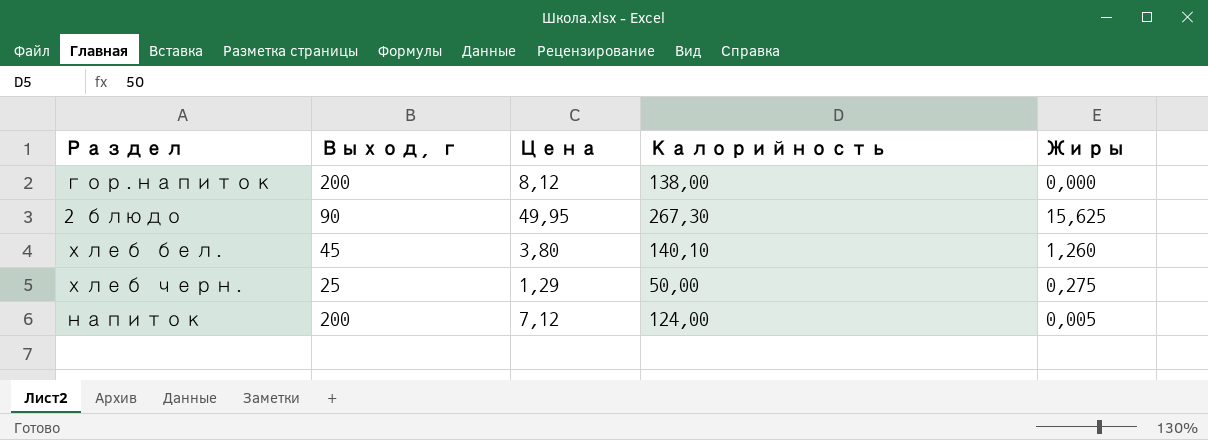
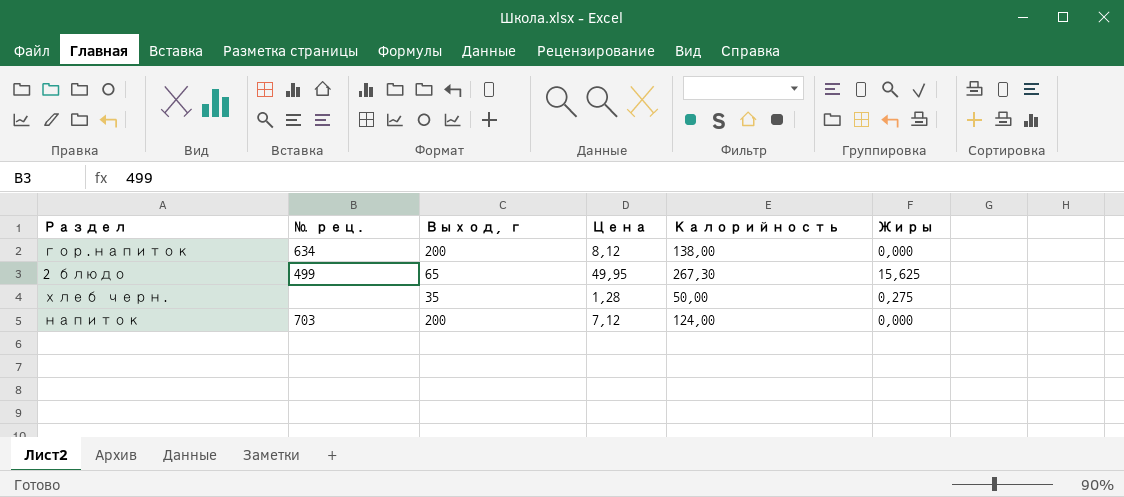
column № рец. | position: none -> 2
row хлеб бел.: 45 | 3,80 | 140,10 | 1,260 -> none
2 блюдо | Выход, г: 90 -> 65
хлеб черн. | Выход, г: 25 -> 35
хлеб черн. | Цена: 1,29 -> 1,28
напиток | Жиры: 0,005 -> 0,000

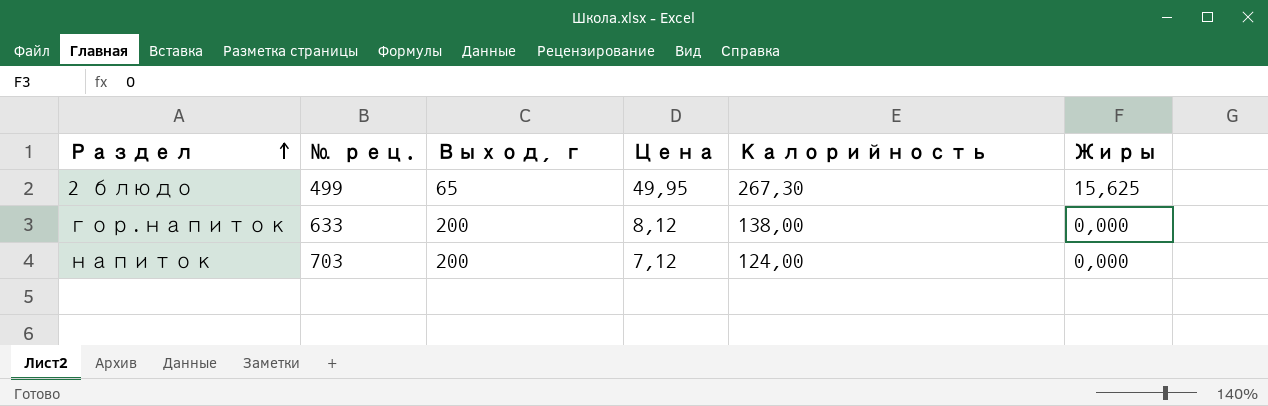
row order: none -> Раздел ascending
row хлеб черн.: none | 35 | 1,28 | 50,00 | 0,275 -> none
гор.напиток | № рец.: 634 -> 633

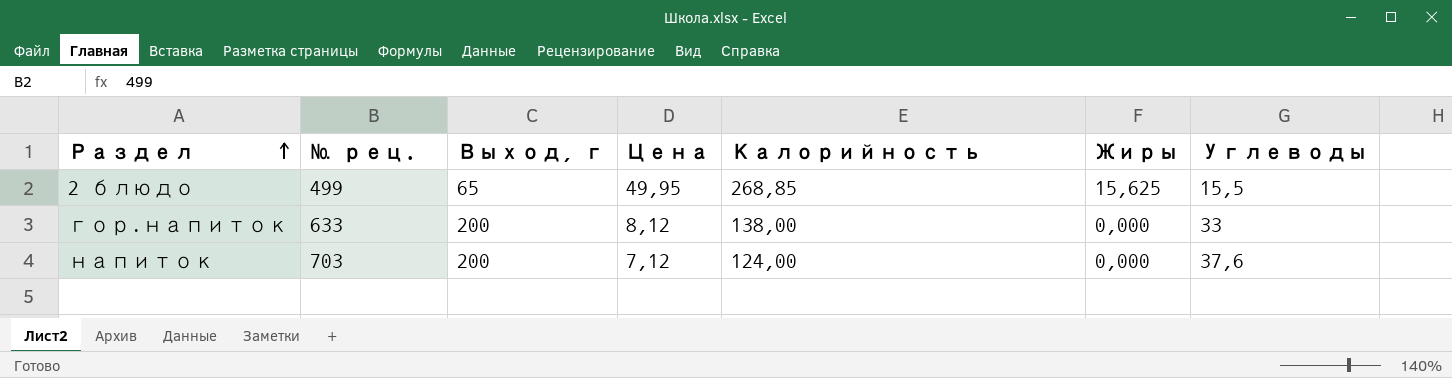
column Углеводы | position: none -> 7
2 блюдо | Калорийность: 267,30 -> 268,85

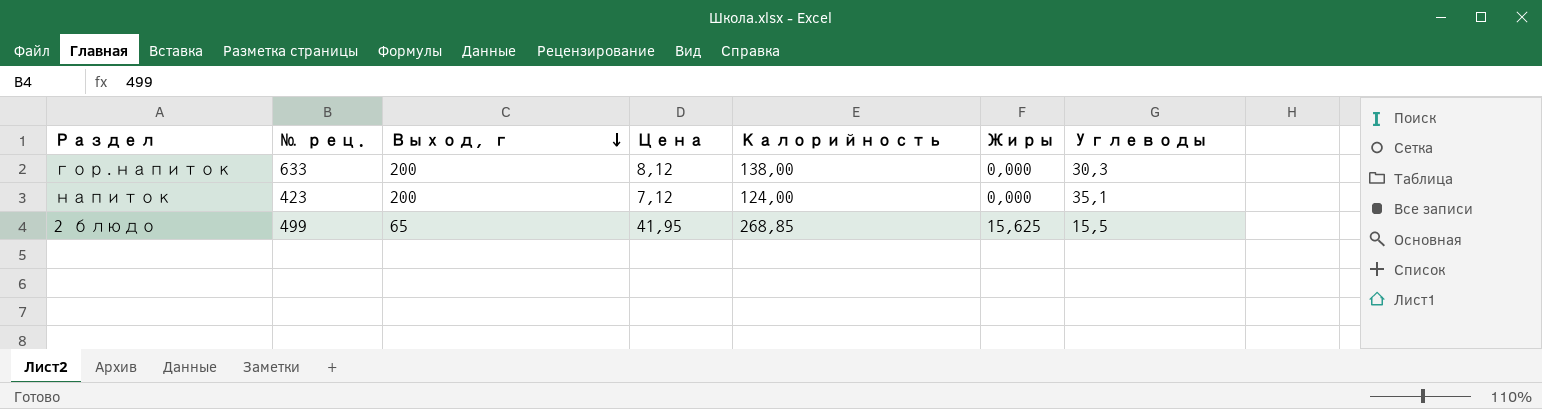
row order: Раздел ascending -> Выход, г descending
гор.напиток | Углеводы: 33 -> 30,3
напиток | № рец.: 703 -> 423
напиток | Углеводы: 37,6 -> 35,1
2 блюдо | Цена: 49,95 -> 41,95

